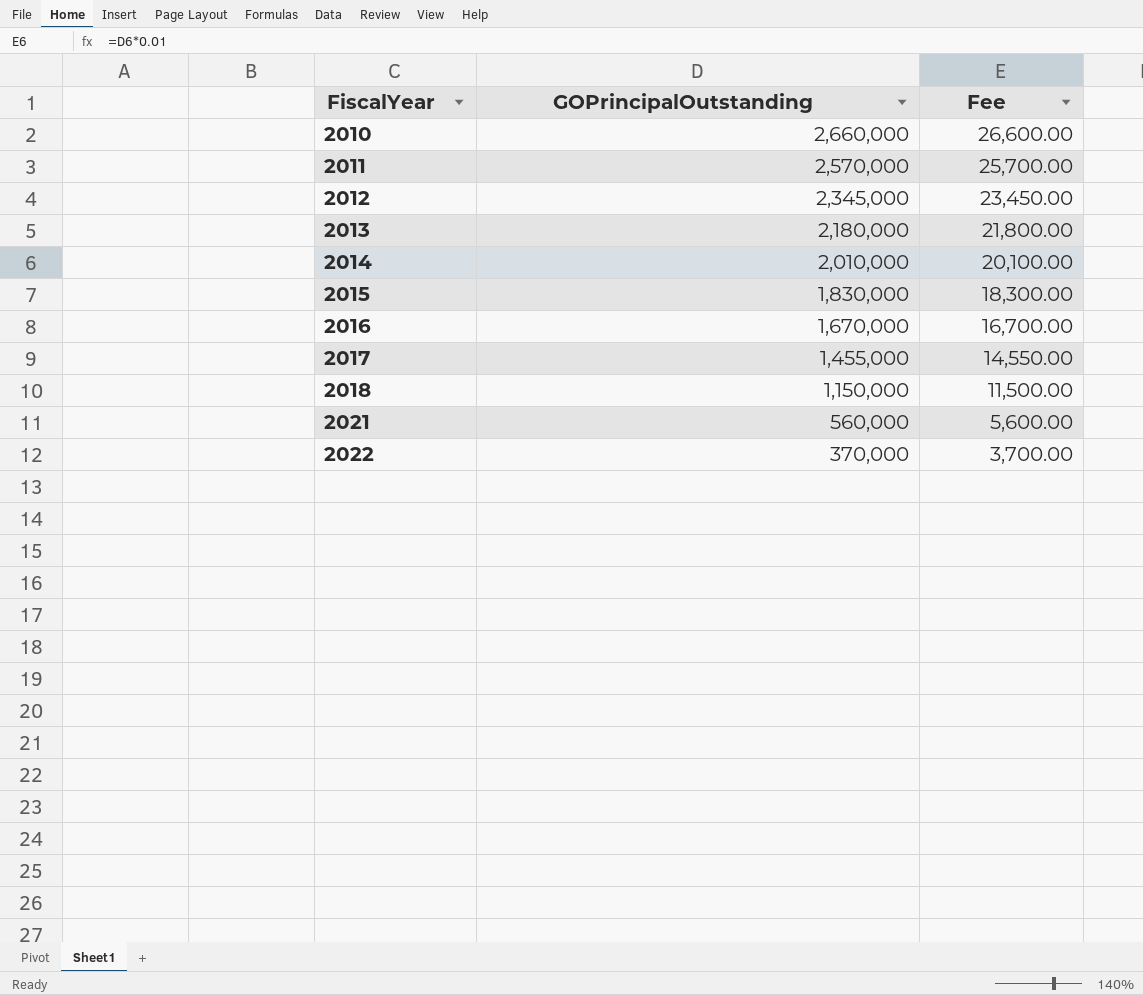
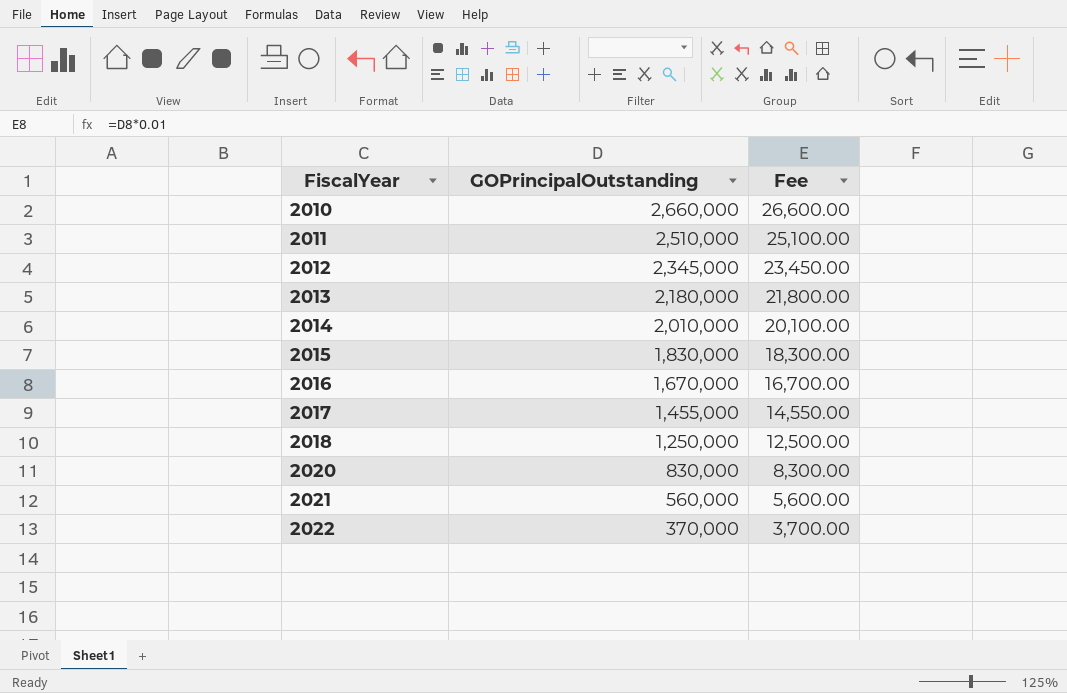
2011 | GOPrincipalOutstanding: 2,570,000 -> 2,510,000
2011 | Fee: 25,700.00 -> 25,100.00
2018 | GOPrincipalOutstanding: 1,150,000 -> 1,250,000
2018 | Fee: 11,500.00 -> 12,500.00
row 2020: none -> 830,000 | 8,300.00

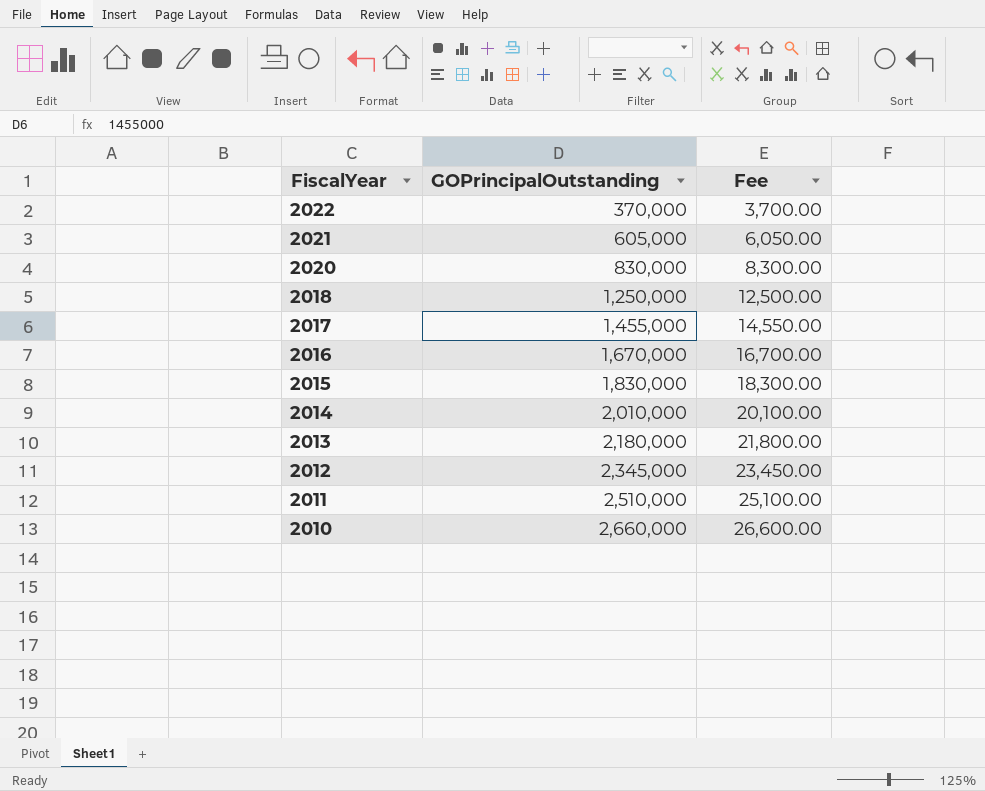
row order: FiscalYear ascending -> FiscalYear descending
2021 | GOPrincipalOutstanding: 560,000 -> 605,000
2021 | Fee: 5,600.00 -> 6,050.00

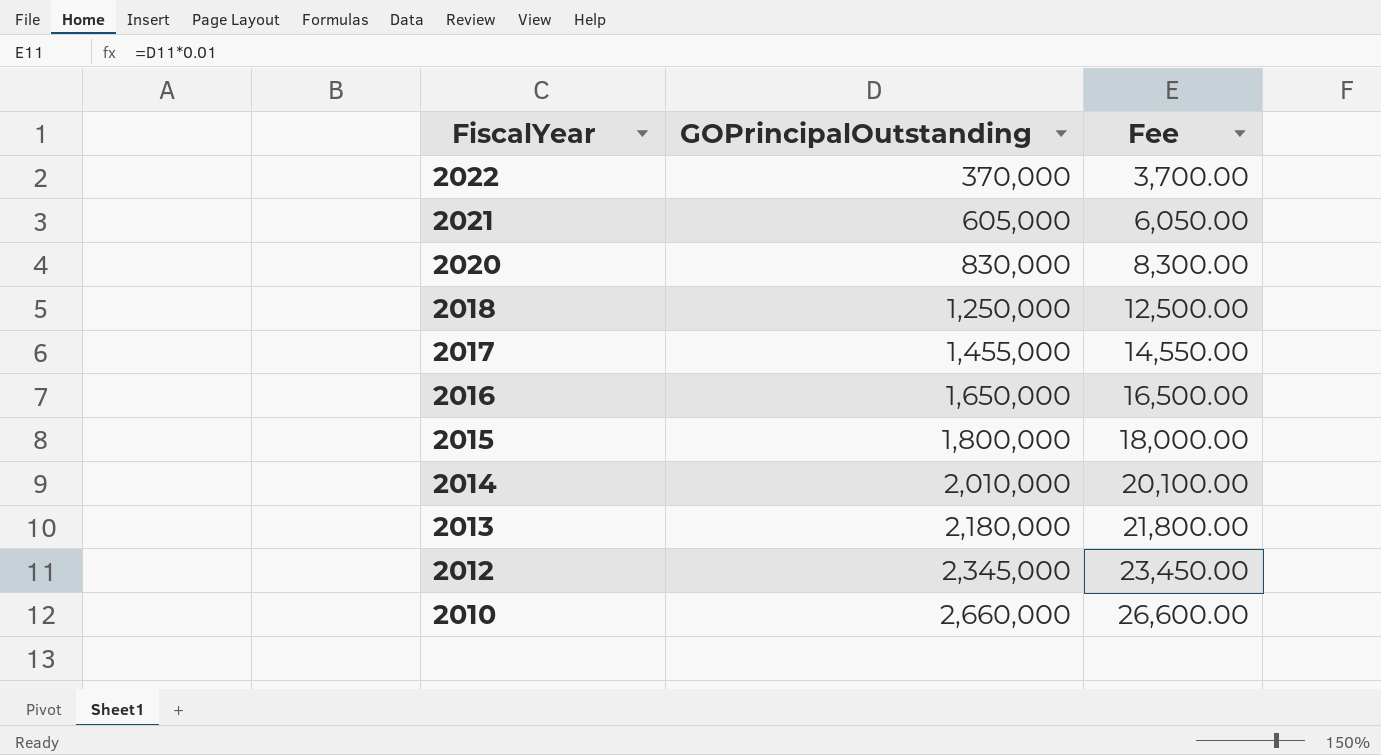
row 2011: 2,510,000 | 25,100.00 -> none
2016 | GOPrincipalOutstanding: 1,670,000 -> 1,650,000
2016 | Fee: 16,700.00 -> 16,500.00
2015 | GOPrincipalOutstanding: 1,830,000 -> 1,800,000
2015 | Fee: 18,300.00 -> 18,000.00

